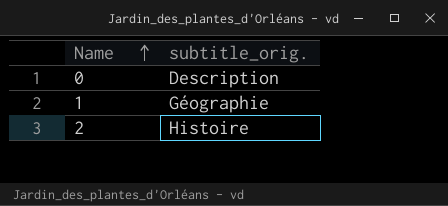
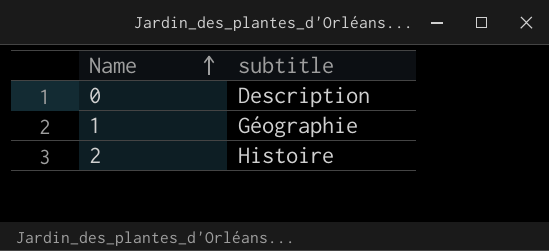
column name: subtitle_orig. -> subtitle

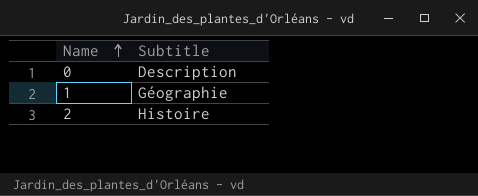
column name: subtitle -> Subtitle

